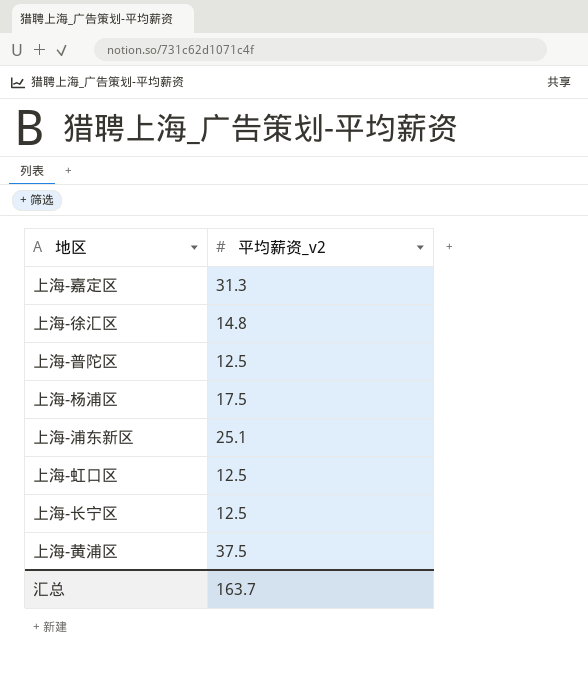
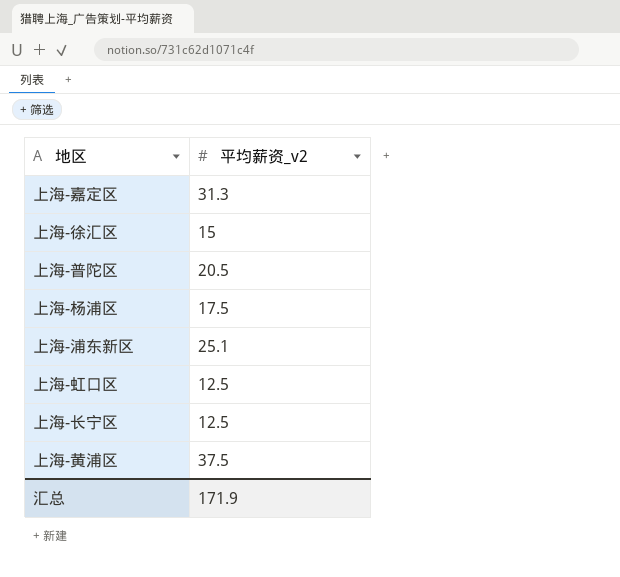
上海-徐汇区 | 平均薪资_v2: 14.8 -> 15
上海-普陀区 | 平均薪资_v2: 12.5 -> 20.5
汇总 | 平均薪资_v2: 163.7 -> 171.9

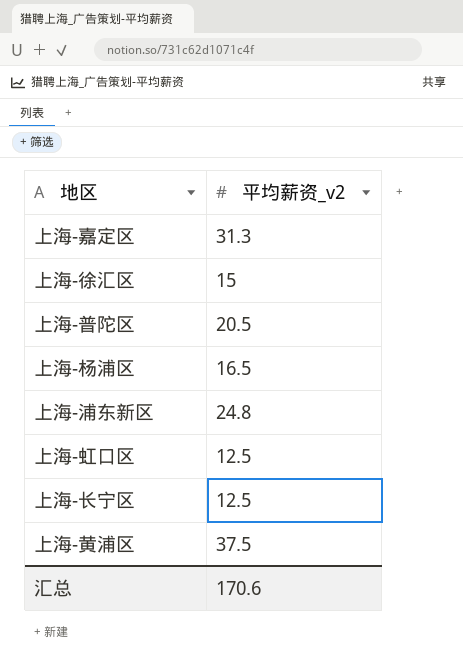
上海-杨浦区 | 平均薪资_v2: 17.5 -> 16.5
上海-浦东新区 | 平均薪资_v2: 25.1 -> 24.8
汇总 | 平均薪资_v2: 171.9 -> 170.6

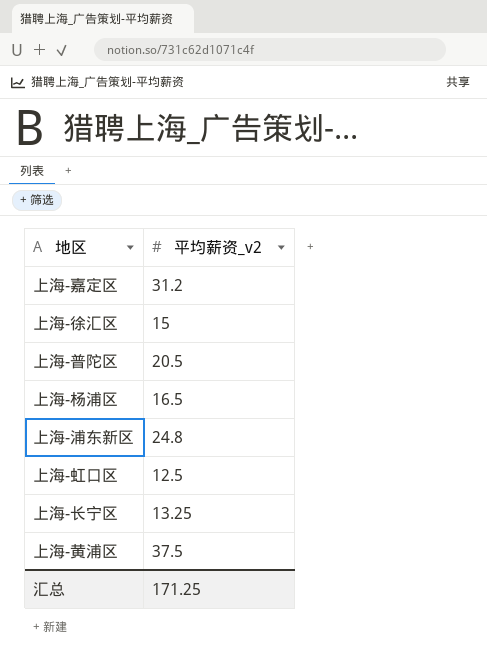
上海-嘉定区 | 平均薪资_v2: 31.3 -> 31.2
上海-长宁区 | 平均薪资_v2: 12.5 -> 13.25
汇总 | 平均薪资_v2: 170.6 -> 171.25

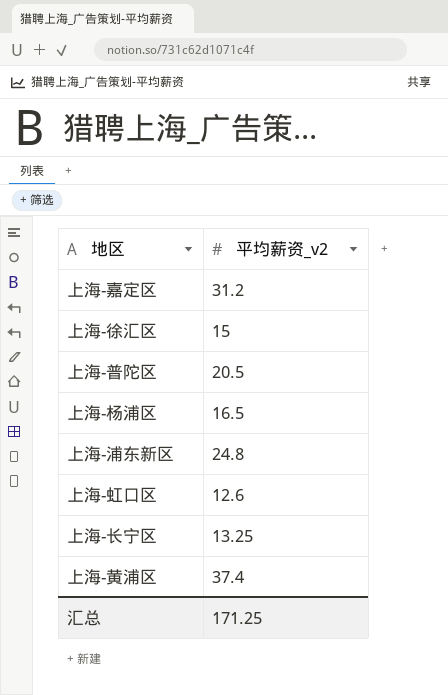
上海-虹口区 | 平均薪资_v2: 12.5 -> 12.6
上海-黄浦区 | 平均薪资_v2: 37.5 -> 37.4

